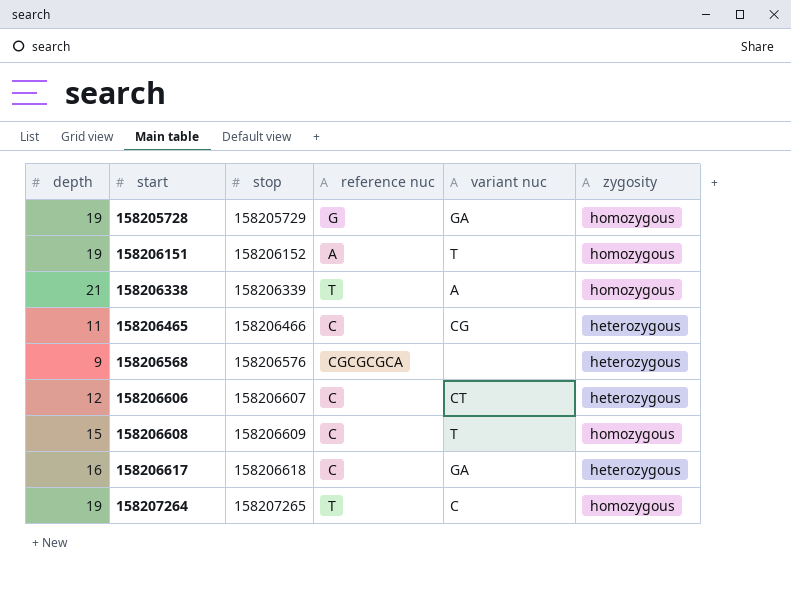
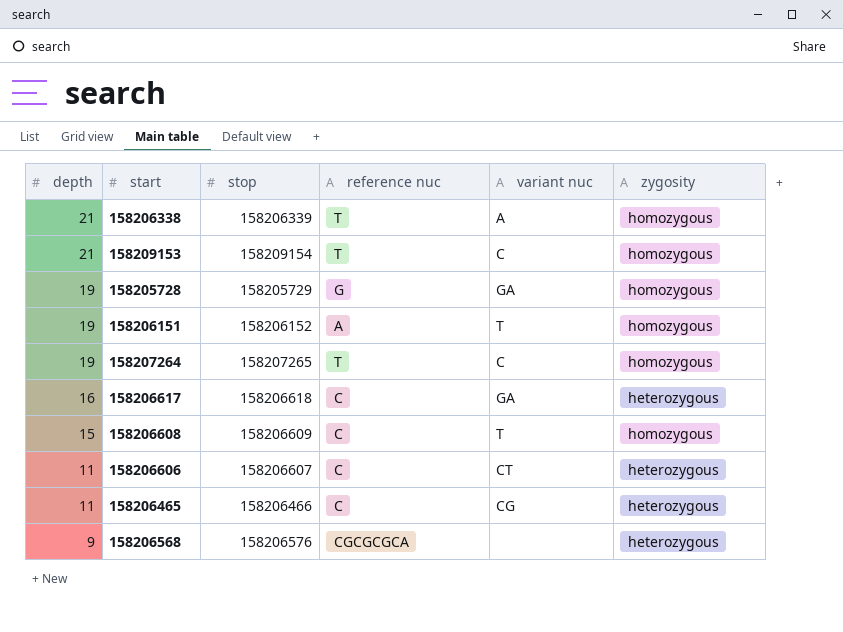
row order: start ascending -> depth descending
row 158209153: none -> 21 | 158209154 | T | C | homozygous
158206606 | depth: 12 -> 11

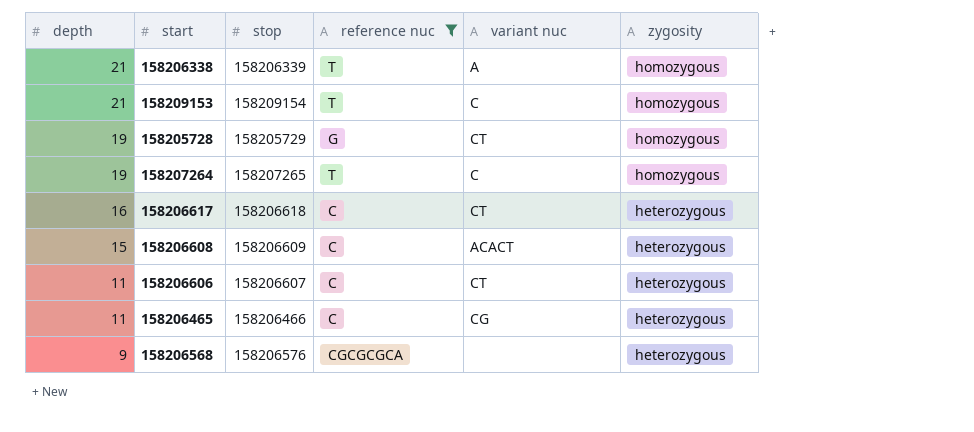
filter: none -> reference nuc != A
158205728 | variant nuc: GA -> CT
158206617 | variant nuc: GA -> CT
158206608 | variant nuc: T -> ACACT
158206608 | zygosity: homozygous -> heterozygous

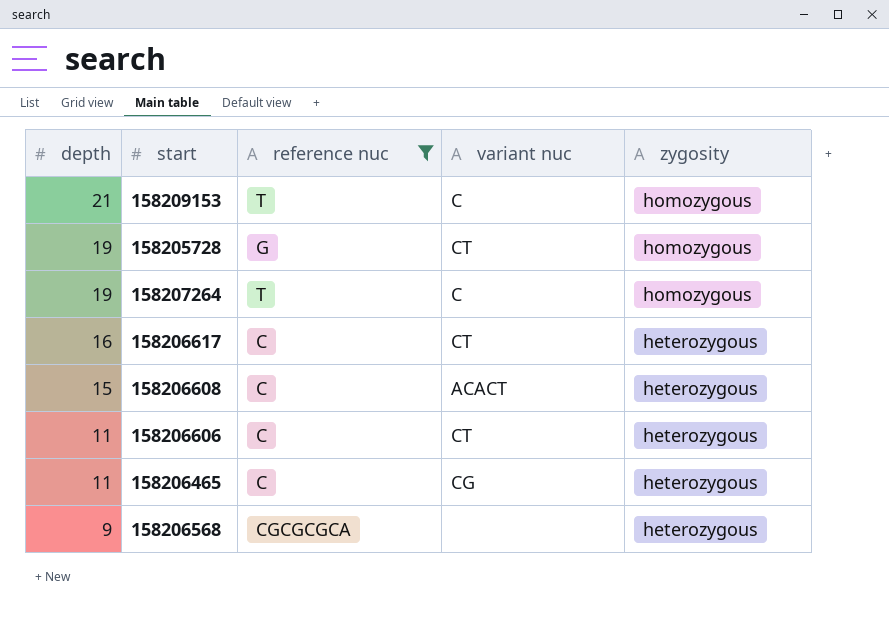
column stop | position: 3 -> none
row 158206338: 21 | 158206339 | T | A | homozygous -> none

